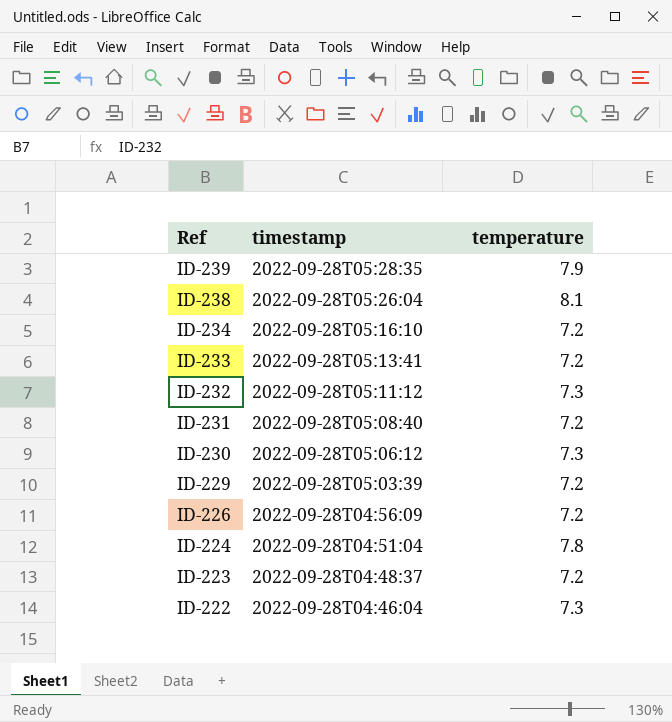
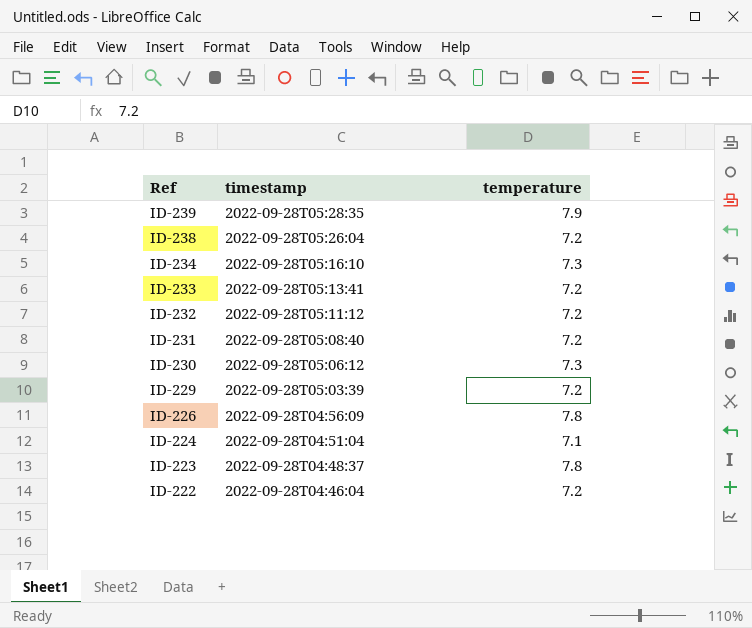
ID-238 | temperature: 8.1 -> 7.2
ID-234 | temperature: 7.2 -> 7.3
ID-232 | temperature: 7.3 -> 7.2
ID-226 | temperature: 7.2 -> 7.8
ID-224 | temperature: 7.8 -> 7.1
ID-223 | temperature: 7.2 -> 7.8
ID-222 | temperature: 7.3 -> 7.2

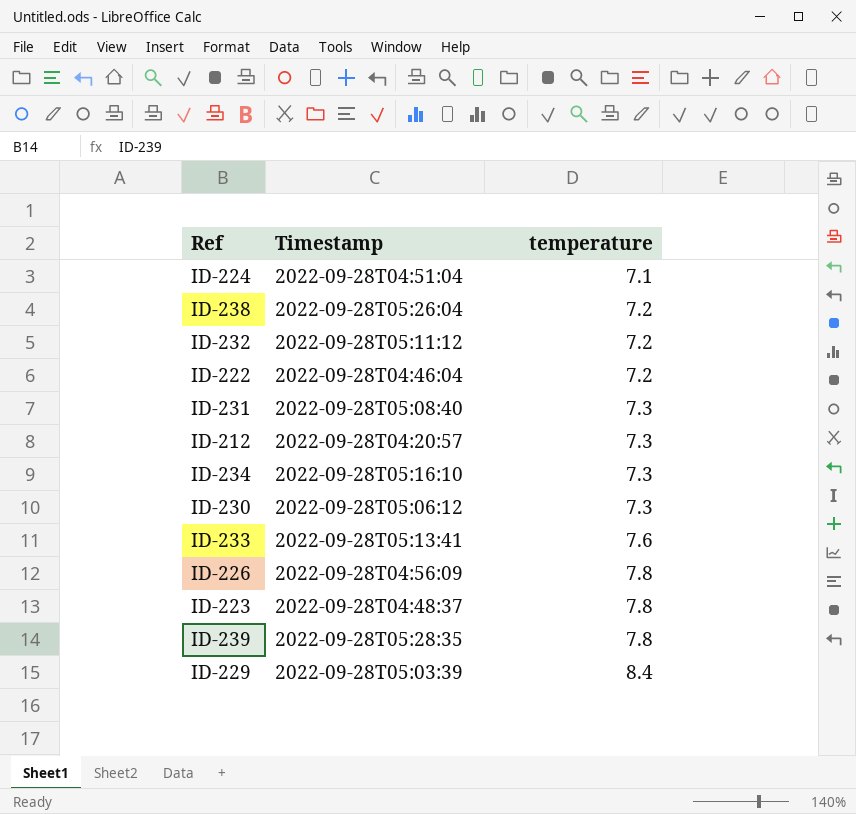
row order: Ref descending -> temperature ascending
column name: timestamp -> Timestamp
ID-231 | temperature: 7.2 -> 7.3
row ID-212: none -> 2022-09-28T04:20:57 | 7.3
ID-233 | temperature: 7.2 -> 7.6
ID-239 | temperature: 7.9 -> 7.8
ID-229 | temperature: 7.2 -> 8.4

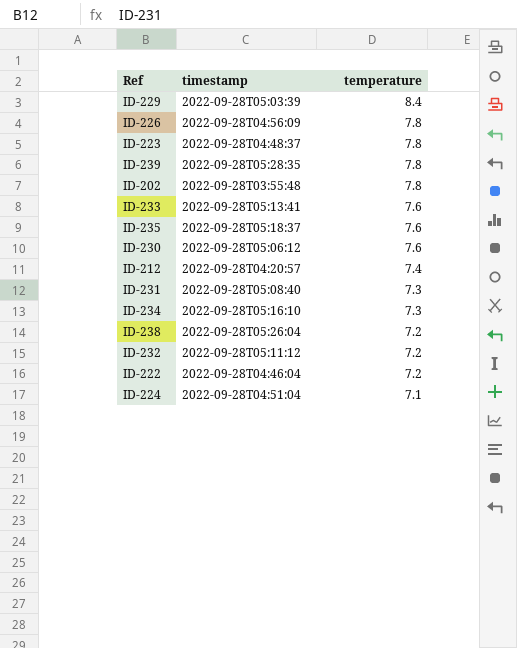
row order: temperature ascending -> temperature descending
column name: Timestamp -> timestamp
row ID-202: none -> 2022-09-28T03:55:48 | 7.8
row ID-235: none -> 2022-09-28T05:18:37 | 7.6
ID-230 | temperature: 7.3 -> 7.6
ID-212 | temperature: 7.3 -> 7.4

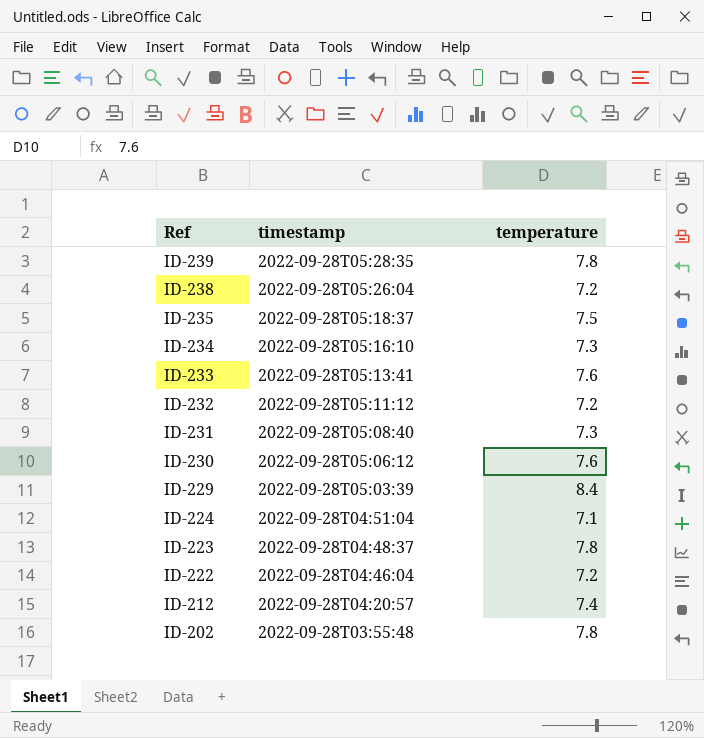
row order: temperature descending -> Ref descending
row ID-226: 2022-09-28T04:56:09 | 7.8 -> none
ID-235 | temperature: 7.6 -> 7.5

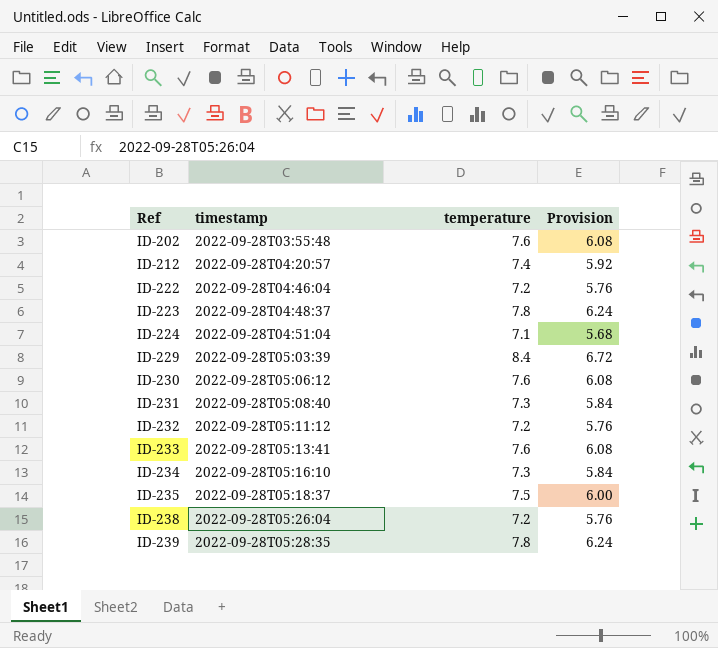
row order: Ref descending -> Ref ascending
column Provision | formula: none -> [temperature] * 0.8
ID-202 | temperature: 7.8 -> 7.6

